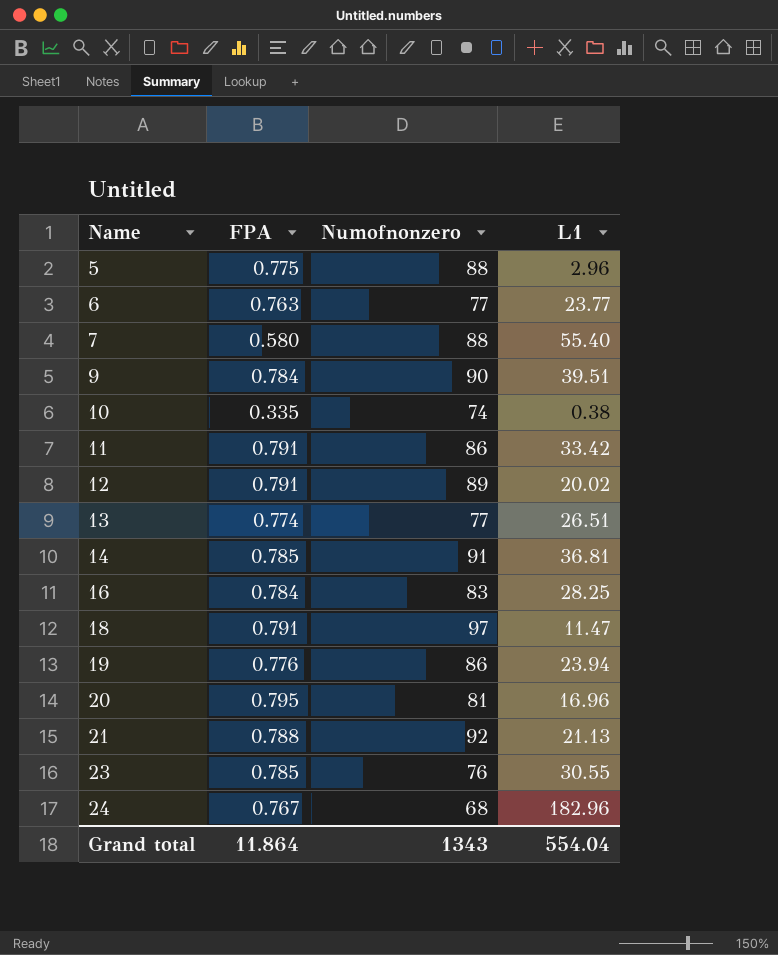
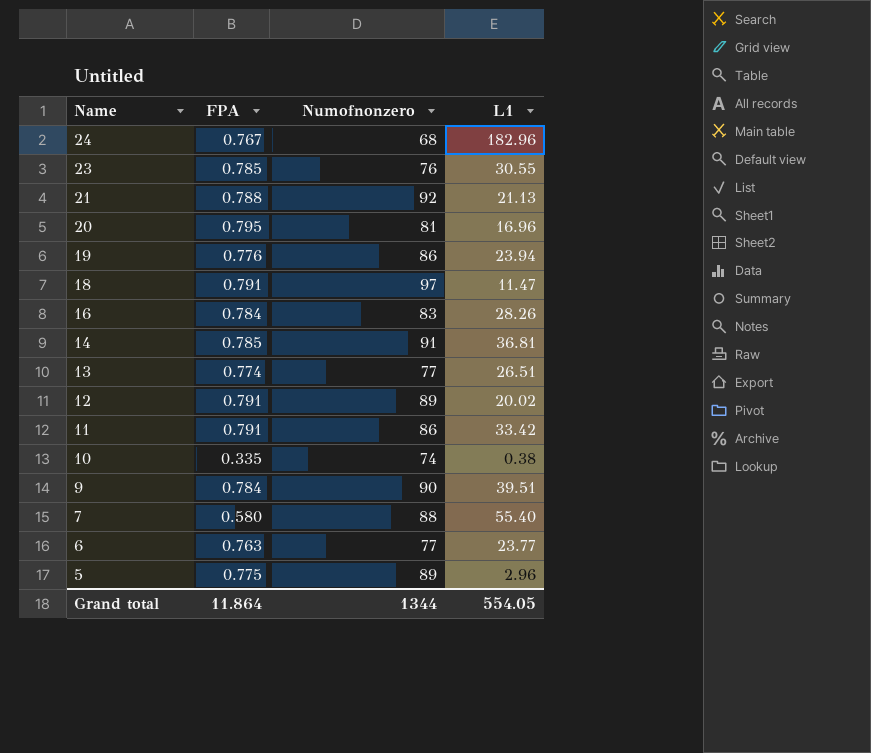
row order: Name ascending -> Name descending
16 | L1: 28.25 -> 28.26
5 | Numofnonzero: 88 -> 89
Grand total | Numofnonzero: 1343 -> 1344
Grand total | L1: 554.04 -> 554.05

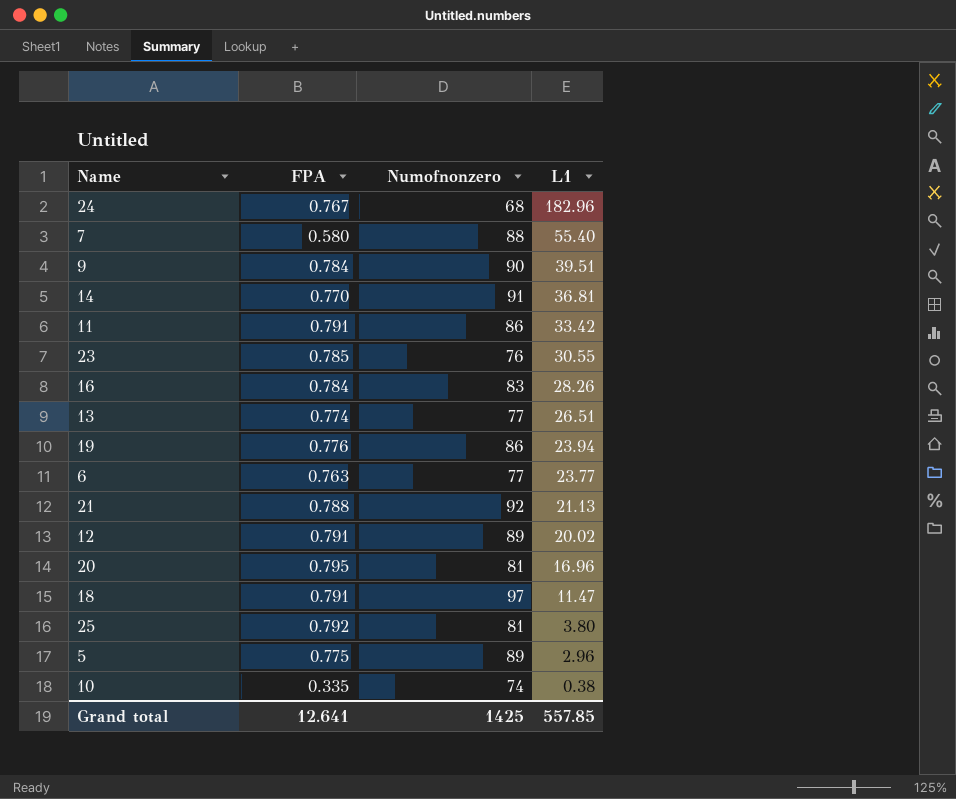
row order: Name descending -> L1 descending
14 | FPA: 0.785 -> 0.770
row 25: none -> 0.792 | 81 | 3.80
Grand total | FPA: 11.864 -> 12.641
Grand total | Numofnonzero: 1344 -> 1425
Grand total | L1: 554.05 -> 557.85

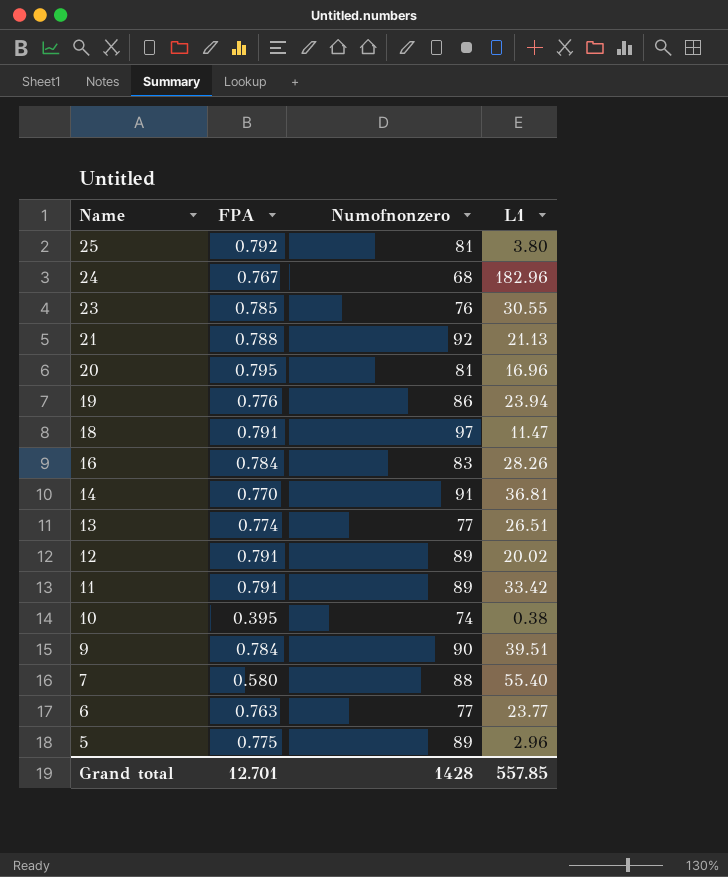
row order: L1 descending -> Name descending
11 | Numofnonzero: 86 -> 89
10 | FPA: 0.335 -> 0.395
Grand total | FPA: 12.641 -> 12.701
Grand total | Numofnonzero: 1425 -> 1428

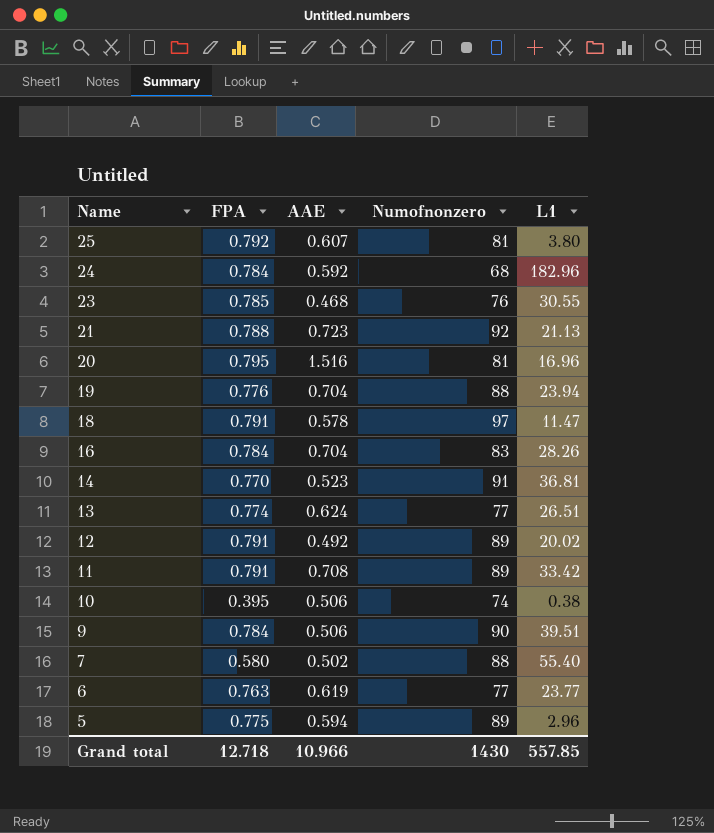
column AAE | position: none -> 3
24 | FPA: 0.767 -> 0.784
19 | Numofnonzero: 86 -> 88
Grand total | FPA: 12.701 -> 12.718
Grand total | Numofnonzero: 1428 -> 1430

